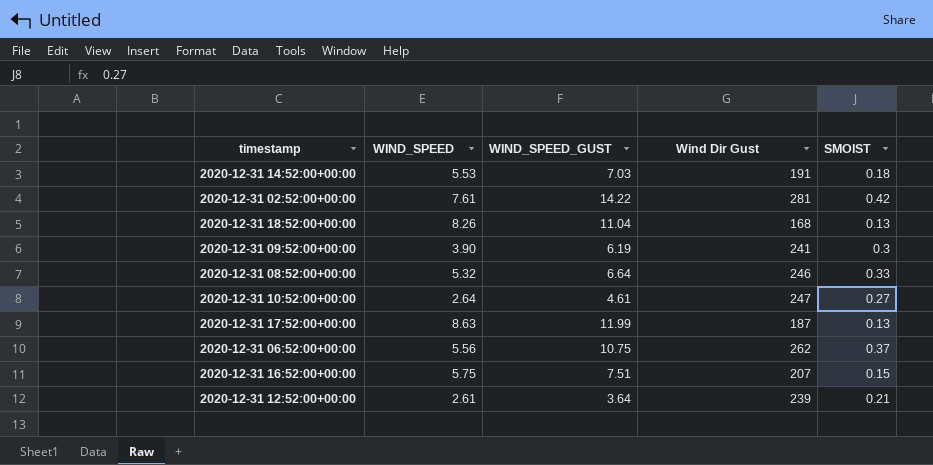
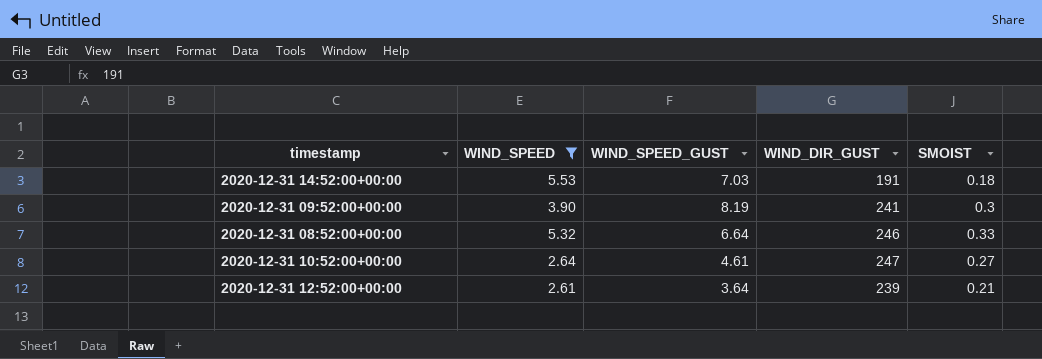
filter: none -> WIND_SPEED <= 5.53
column name: Wind Dir Gust -> WIND_DIR_GUST
2020-12-31 09:52:00+00:00 | WIND_SPEED_GUST: 6.19 -> 8.19

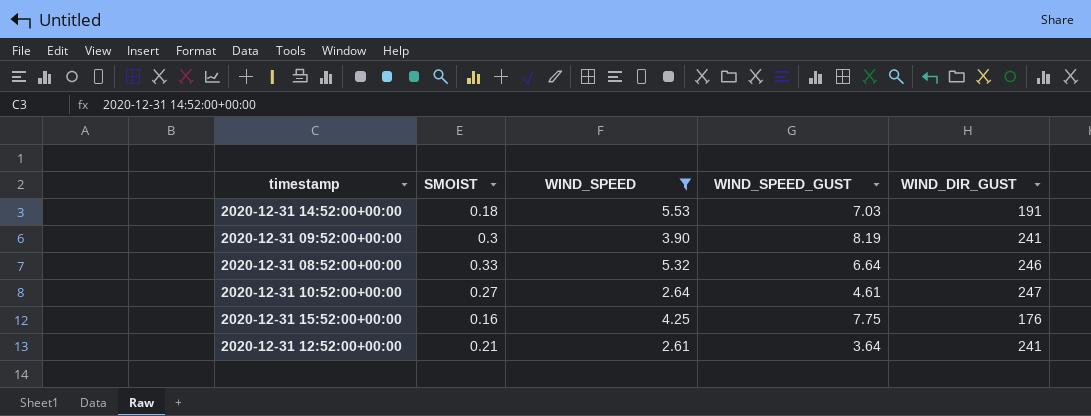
column SMOIST | position: 5 -> 2
row 2020-12-31 15:52:00+00:00: none -> 0.16 | 4.25 | 7.75 | 176
2020-12-31 12:52:00+00:00 | WIND_DIR_GUST: 239 -> 241

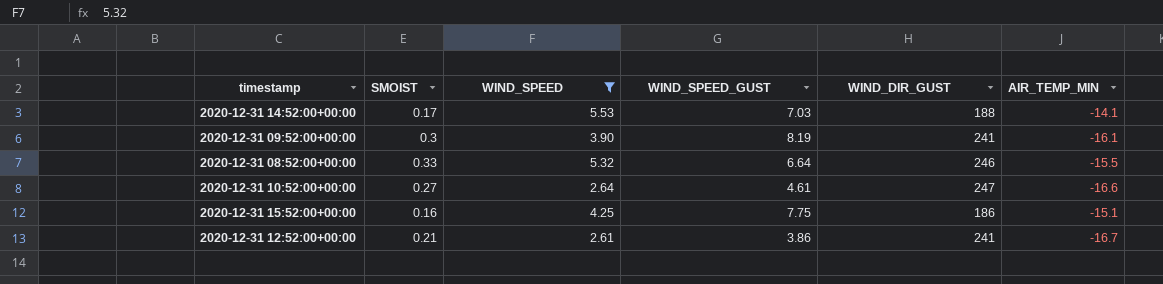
column AIR_TEMP_MIN | position: none -> 6
2020-12-31 14:52:00+00:00 | SMOIST: 0.18 -> 0.17
2020-12-31 14:52:00+00:00 | WIND_DIR_GUST: 191 -> 188
2020-12-31 15:52:00+00:00 | WIND_DIR_GUST: 176 -> 186
2020-12-31 12:52:00+00:00 | WIND_SPEED_GUST: 3.64 -> 3.86

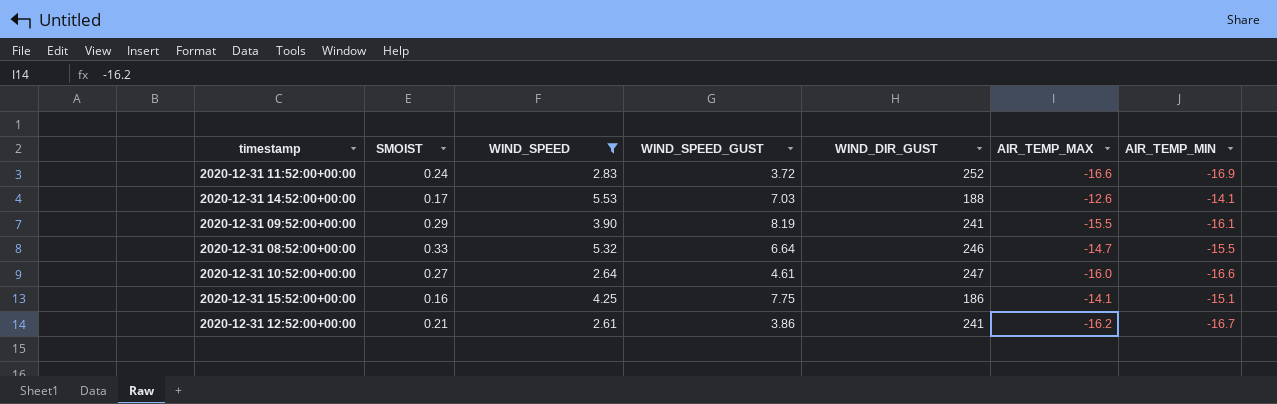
column AIR_TEMP_MAX | position: none -> 6
row 2020-12-31 11:52:00+00:00: none -> 0.24 | 2.83 | 3.72 | 252 | -16.6 | -16.9
2020-12-31 09:52:00+00:00 | SMOIST: 0.3 -> 0.29

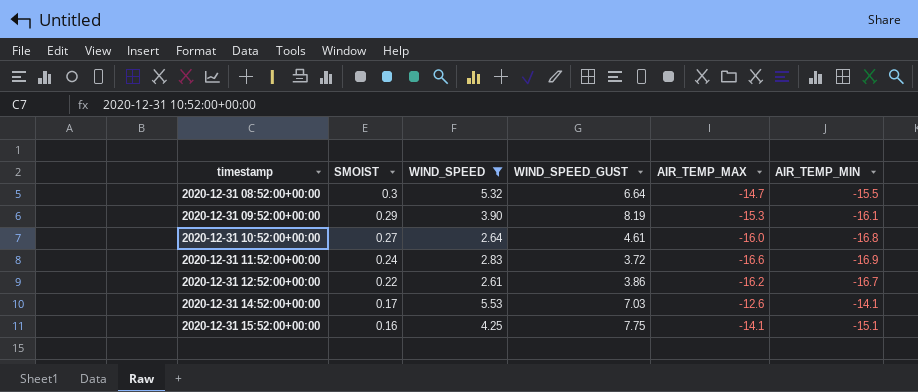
row order: none -> timestamp ascending
column WIND_DIR_GUST | position: 5 -> none
2020-12-31 08:52:00+00:00 | SMOIST: 0.33 -> 0.3
2020-12-31 09:52:00+00:00 | AIR_TEMP_MAX: -15.5 -> -15.3
2020-12-31 10:52:00+00:00 | AIR_TEMP_MIN: -16.6 -> -16.8
2020-12-31 12:52:00+00:00 | SMOIST: 0.21 -> 0.22

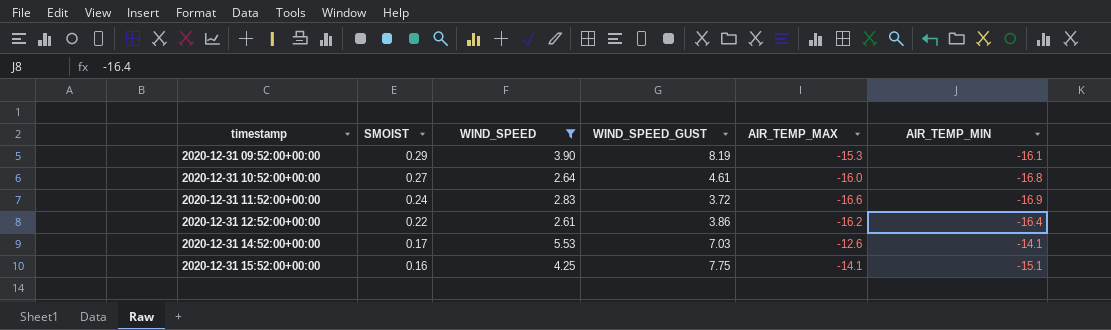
row 2020-12-31 08:52:00+00:00: 0.3 | 5.32 | 6.64 | -14.7 | -15.5 -> none
2020-12-31 12:52:00+00:00 | AIR_TEMP_MIN: -16.7 -> -16.4

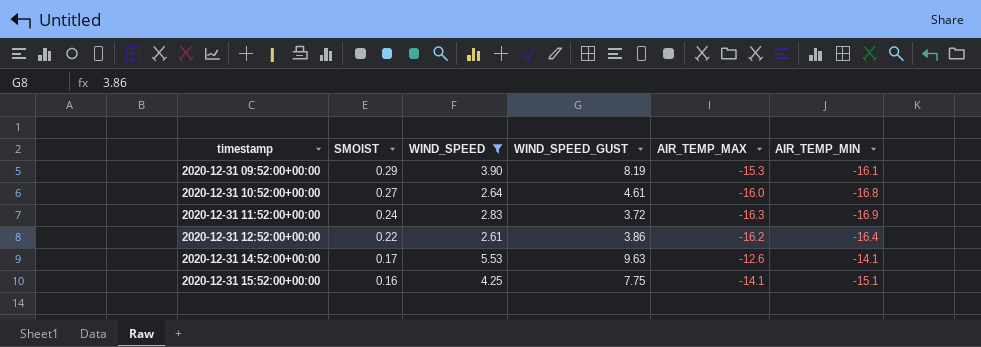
2020-12-31 11:52:00+00:00 | AIR_TEMP_MAX: -16.6 -> -16.3
2020-12-31 14:52:00+00:00 | WIND_SPEED_GUST: 7.03 -> 9.63

